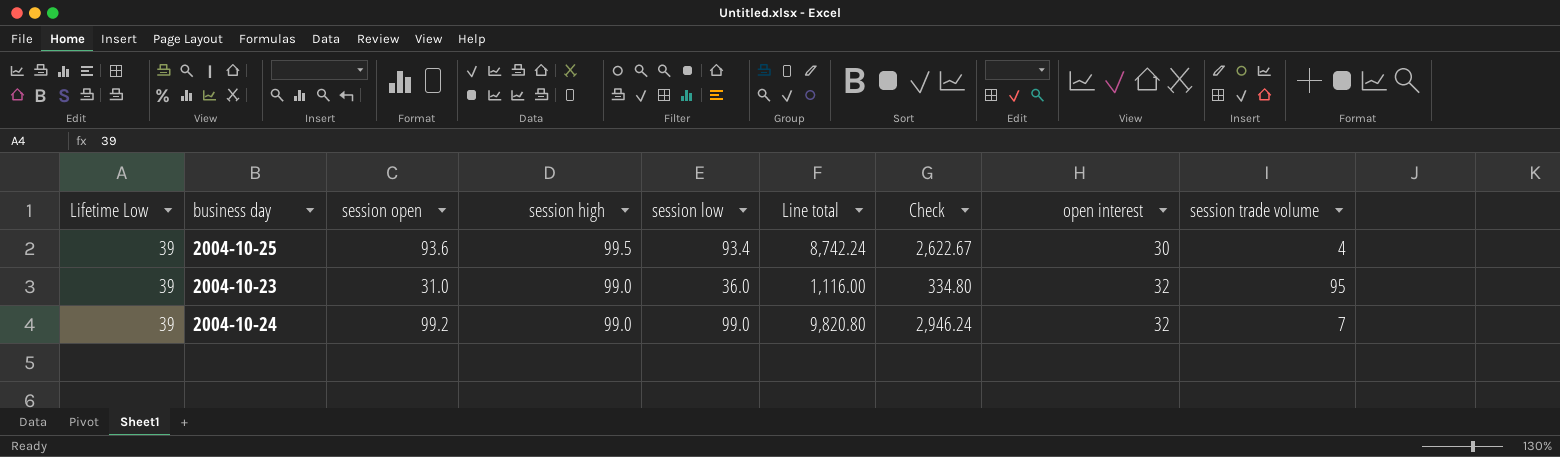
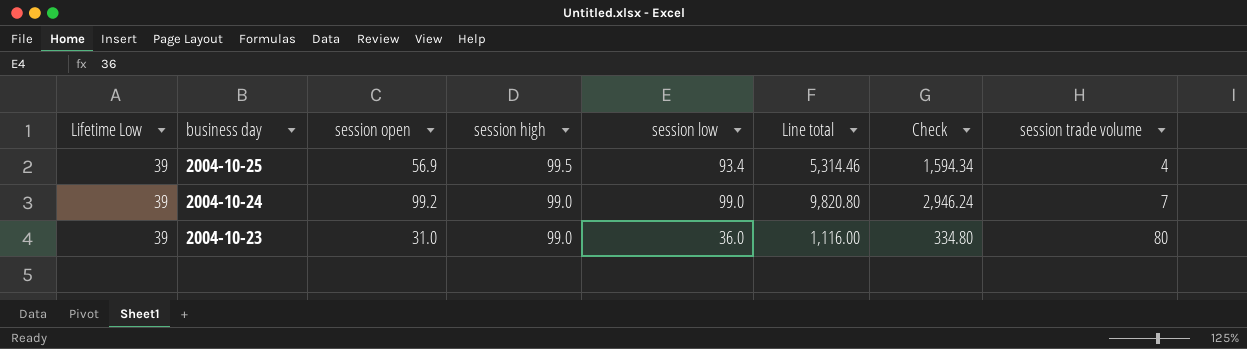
row order: session high descending -> business day descending
column open interest | position: 8 -> none
2004-10-25 | session open: 93.6 -> 56.9
2004-10-25 | Line total: 8,742.24 -> 5,314.46
2004-10-25 | Check: 2,622.67 -> 1,594.34
2004-10-23 | session trade volume: 95 -> 80

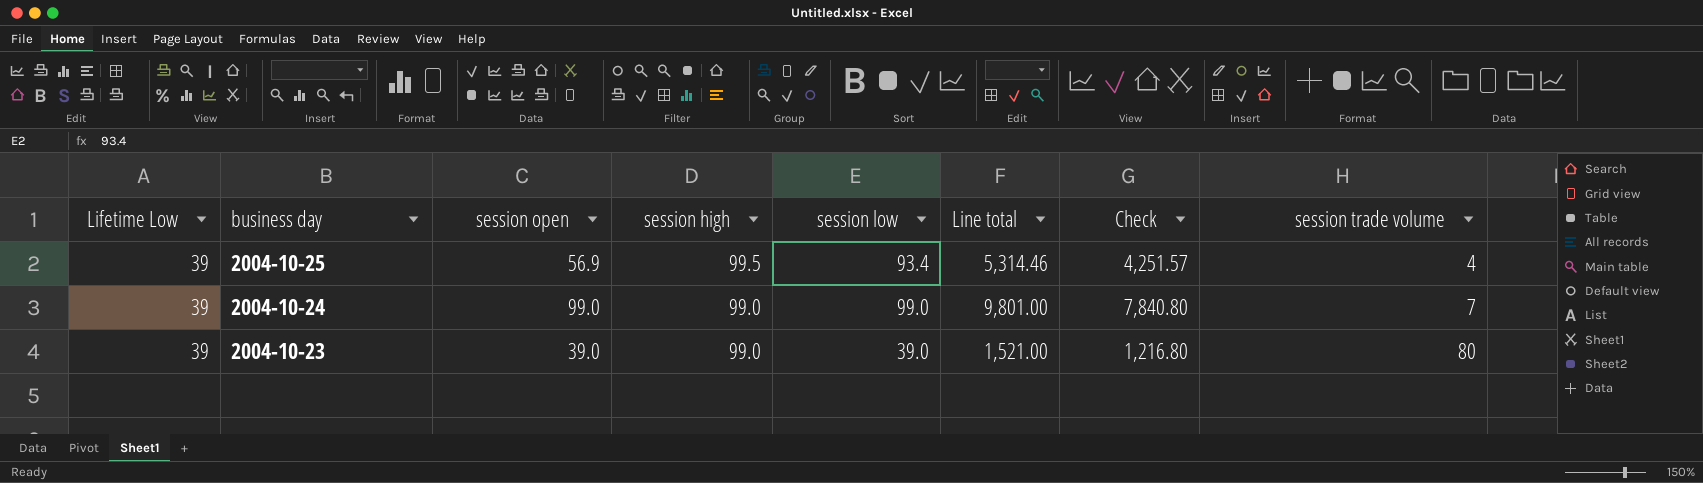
column Check | formula: [Line total] * 0.3 -> [Line total] * 0.8
2004-10-24 | session open: 99.2 -> 99.0
2004-10-24 | Line total: 9,820.80 -> 9,801.00
2004-10-23 | session open: 31.0 -> 39.0
2004-10-23 | session low: 36.0 -> 39.0
2004-10-23 | Line total: 1,116.00 -> 1,521.00

